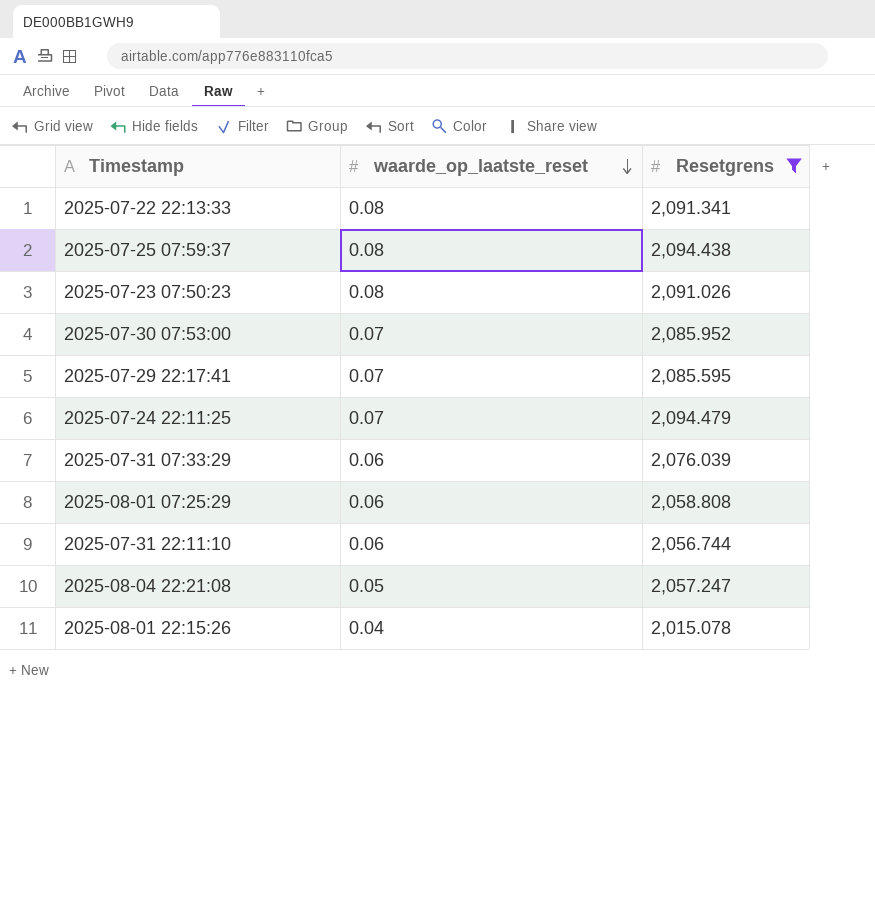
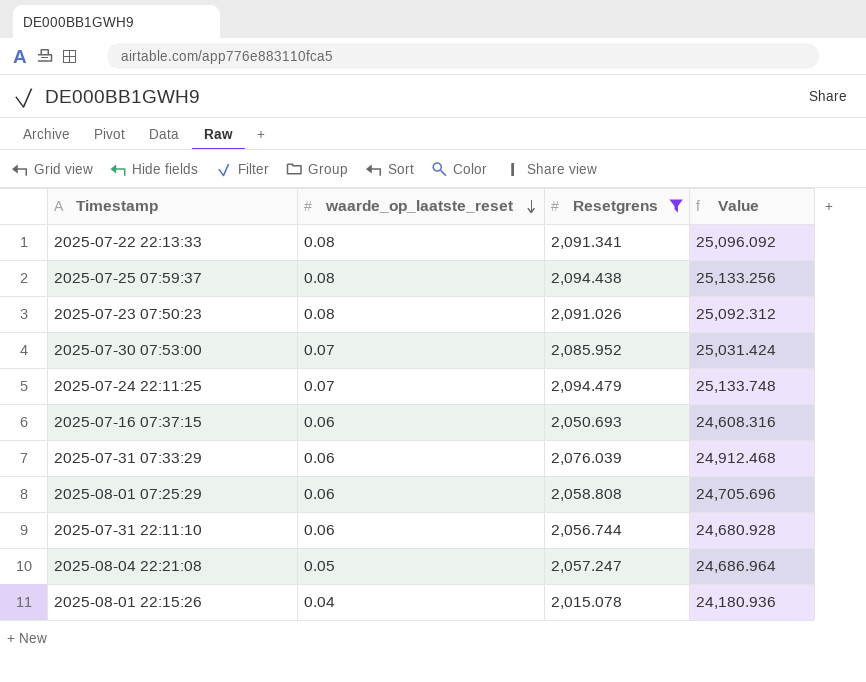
column Value | formula: none -> [Resetgrens] * 12
row 2025-07-29 22:17:41: 0.07 | 2,085.595 -> none
row 2025-07-16 07:37:15: none -> 0.06 | 2,050.693 | 24,608.316

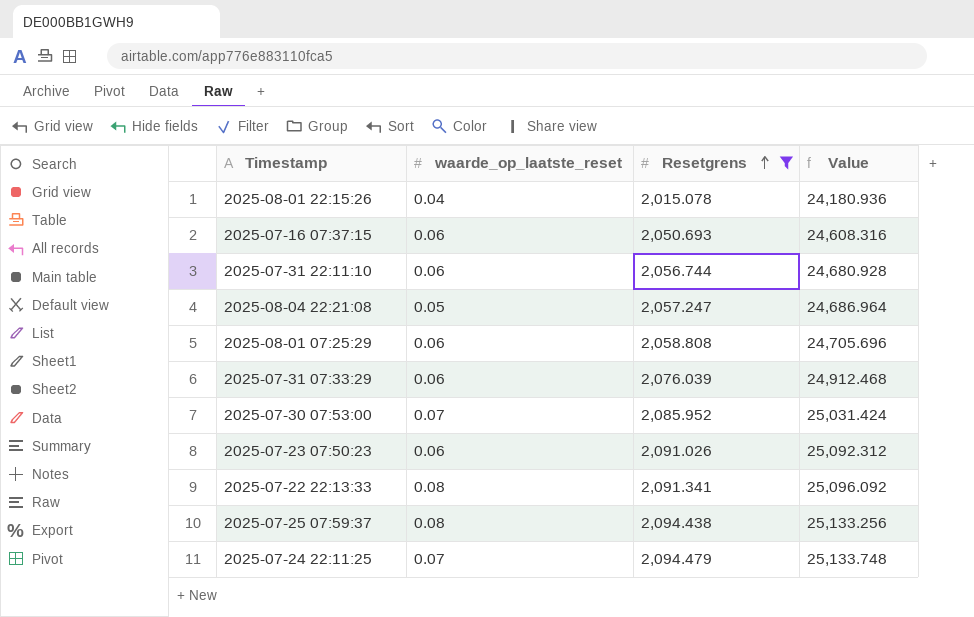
row order: waarde_op_laatste_reset descending -> Resetgrens ascending
2025-07-23 07:50:23 | waarde_op_laatste_reset: 0.08 -> 0.06

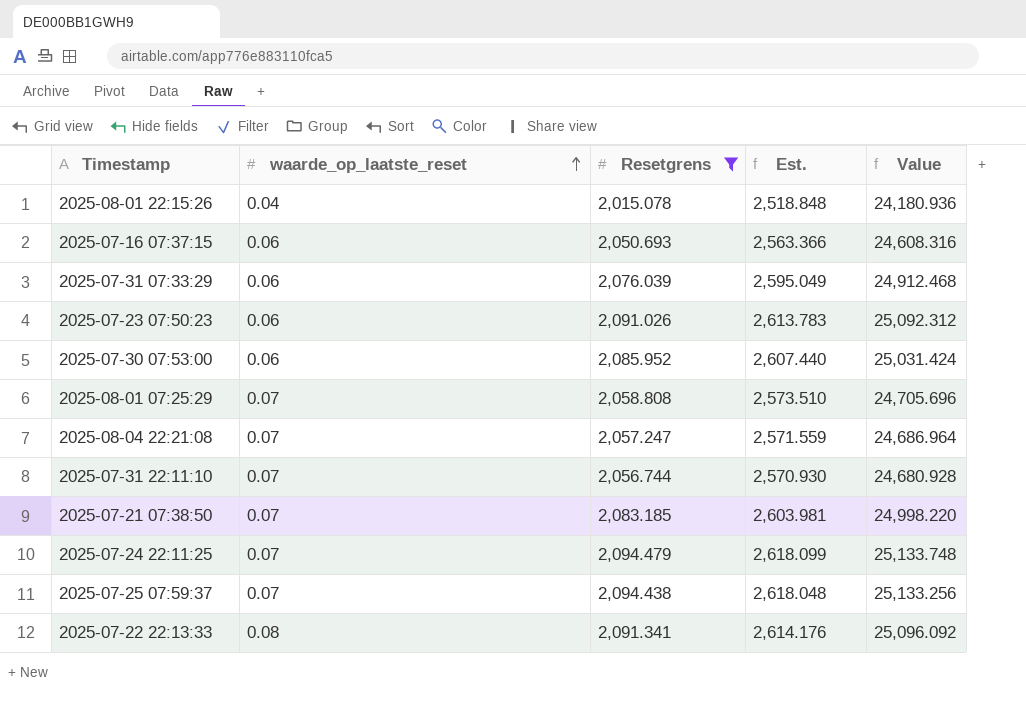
row order: Resetgrens ascending -> waarde_op_laatste_reset ascending
column Est. | formula: none -> [Resetgrens] * 1.25
2025-07-30 07:53:00 | waarde_op_laatste_reset: 0.07 -> 0.06
2025-08-01 07:25:29 | waarde_op_laatste_reset: 0.06 -> 0.07
2025-08-04 22:21:08 | waarde_op_laatste_reset: 0.05 -> 0.07
2025-07-31 22:11:10 | waarde_op_laatste_reset: 0.06 -> 0.07
row 2025-07-21 07:38:50: none -> 0.07 | 2,083.185 | 2,603.981 | 24,998.220
2025-07-25 07:59:37 | waarde_op_laatste_reset: 0.08 -> 0.07

